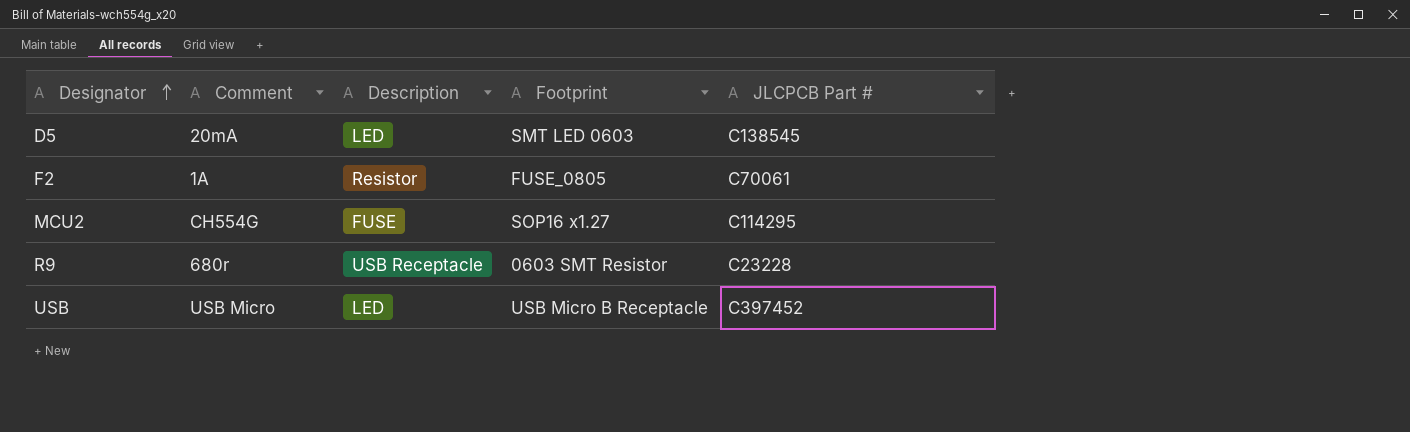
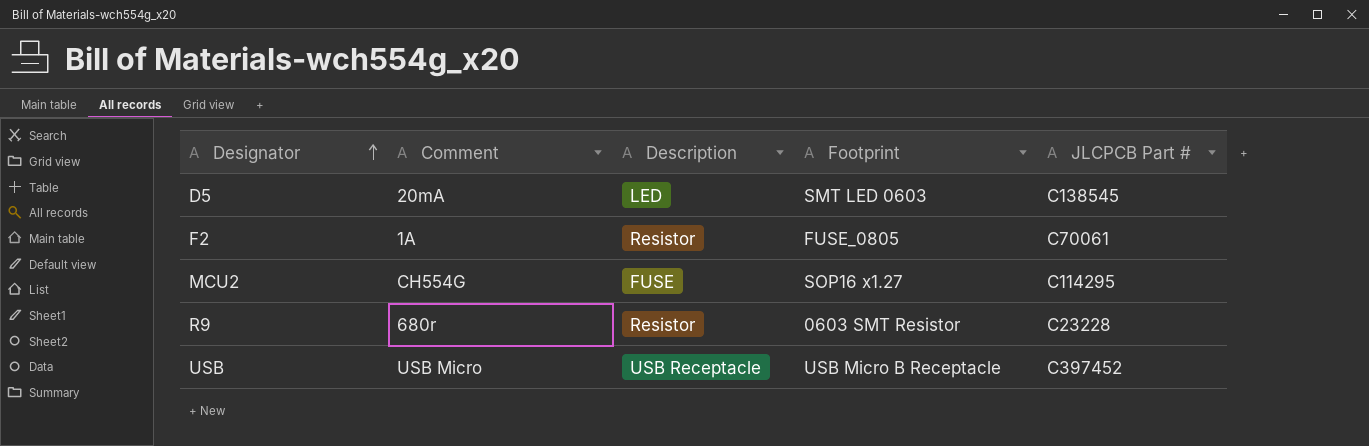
R9 | Description: USB Receptacle -> Resistor
USB | Description: LED -> USB Receptacle

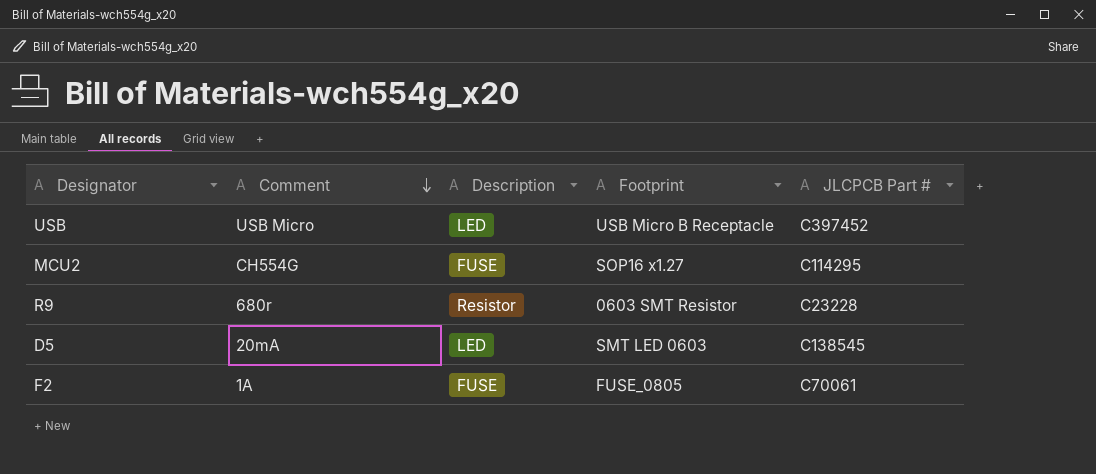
row order: Designator ascending -> Comment descending
USB | Description: USB Receptacle -> LED
F2 | Description: Resistor -> FUSE

